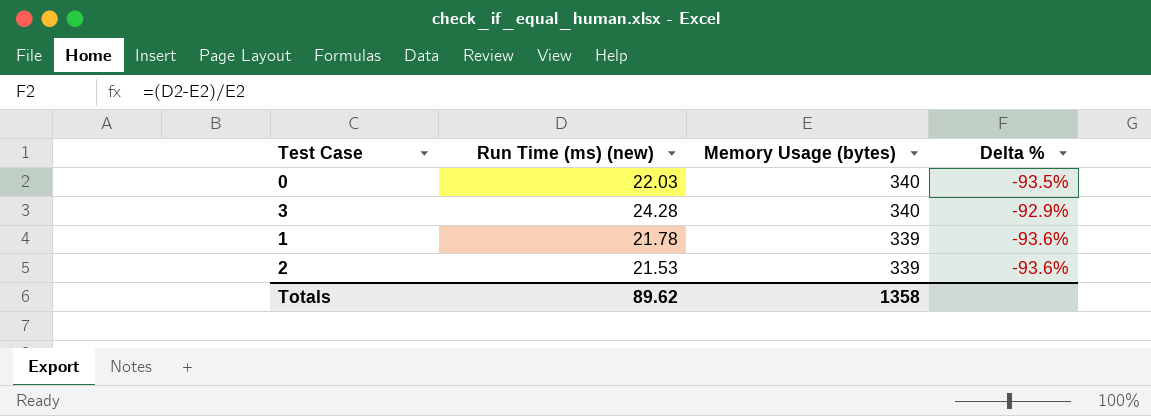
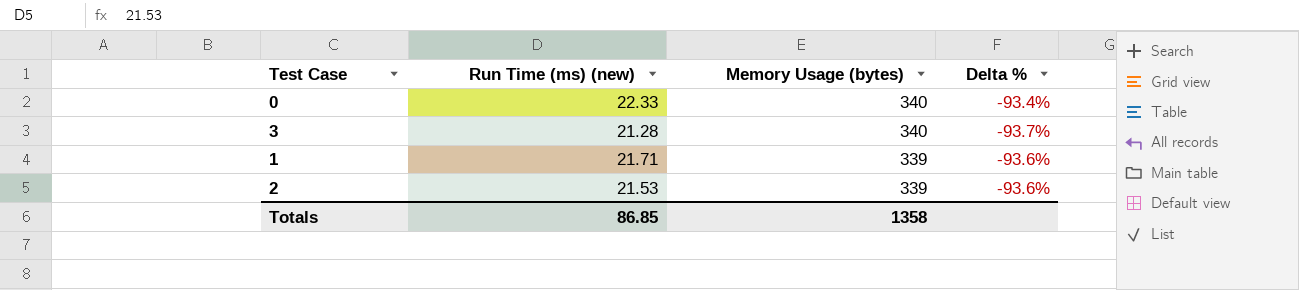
0 | Run Time (ms) (new): 22.03 -> 22.33
0 | Delta %: -93.5% -> -93.4%
3 | Run Time (ms) (new): 24.28 -> 21.28
3 | Delta %: -92.9% -> -93.7%
1 | Run Time (ms) (new): 21.78 -> 21.71
Totals | Run Time (ms) (new): 89.62 -> 86.85

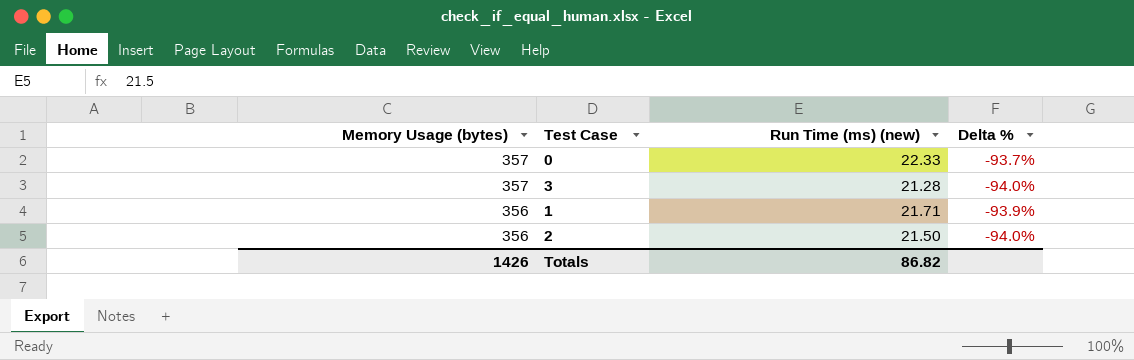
column Memory Usage (bytes) | position: 3 -> 1
0 | Memory Usage (bytes): 340 -> 357
0 | Delta %: -93.4% -> -93.7%
3 | Memory Usage (bytes): 340 -> 357
3 | Delta %: -93.7% -> -94.0%
1 | Memory Usage (bytes): 339 -> 356
1 | Delta %: -93.6% -> -93.9%
2 | Memory Usage (bytes): 339 -> 356
2 | Run Time (ms) (new): 21.53 -> 21.50
2 | Delta %: -93.6% -> -94.0%
Totals | Memory Usage (bytes): 1358 -> 1426
Totals | Run Time (ms) (new): 86.85 -> 86.82

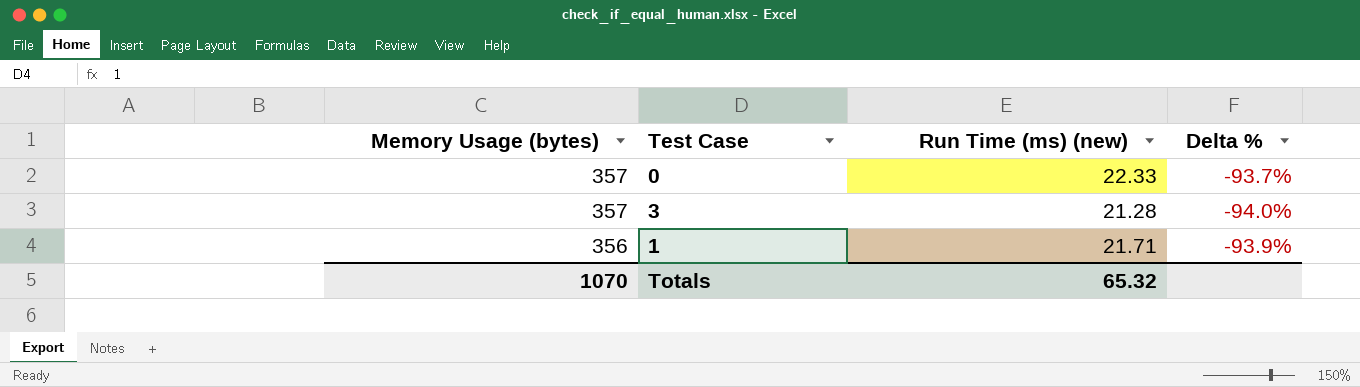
row 2: 356 | 21.50 | -94.0% -> none
Totals | Memory Usage (bytes): 1426 -> 1070
Totals | Run Time (ms) (new): 86.82 -> 65.32

